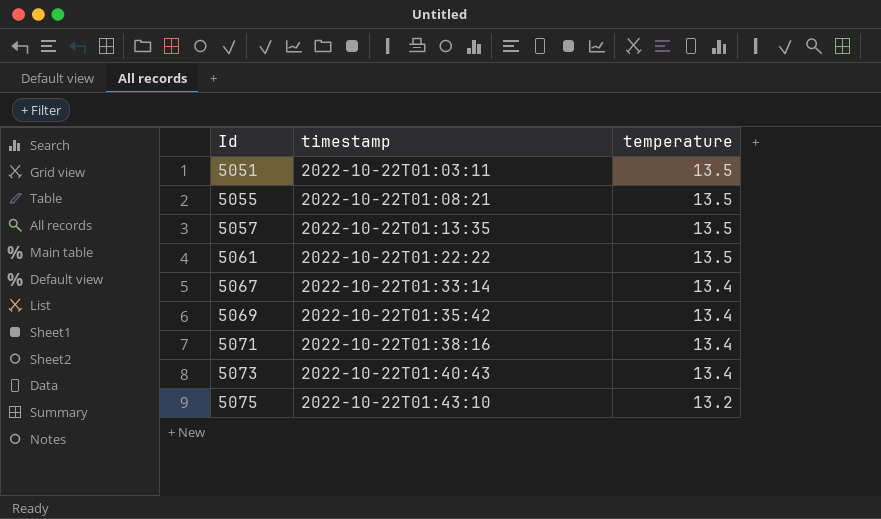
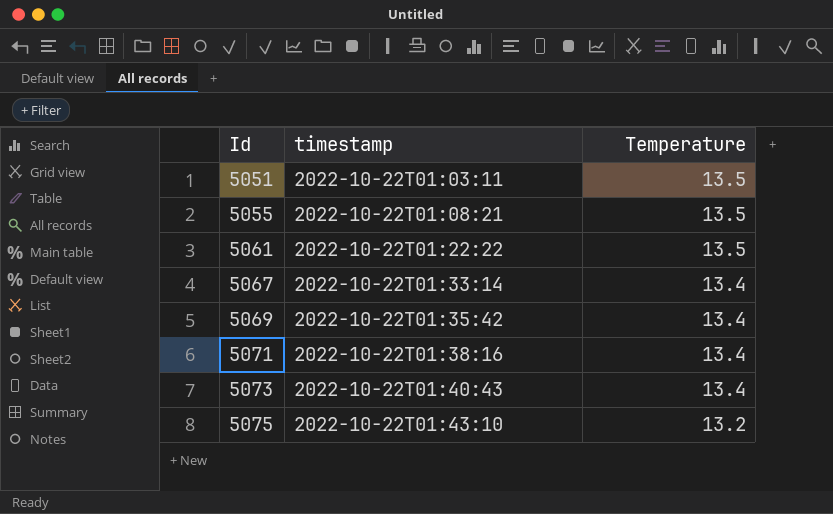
column name: temperature -> Temperature
row 5057: 2022-10-22T01:13:35 | 13.5 -> none

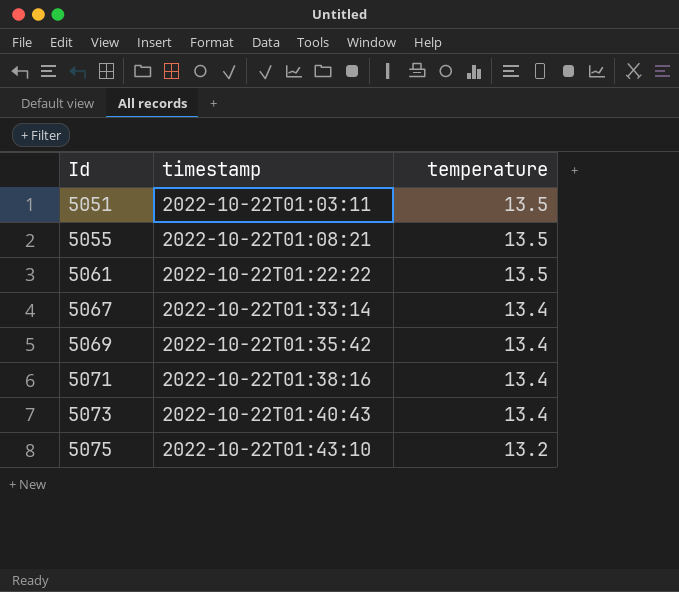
column name: Temperature -> temperature

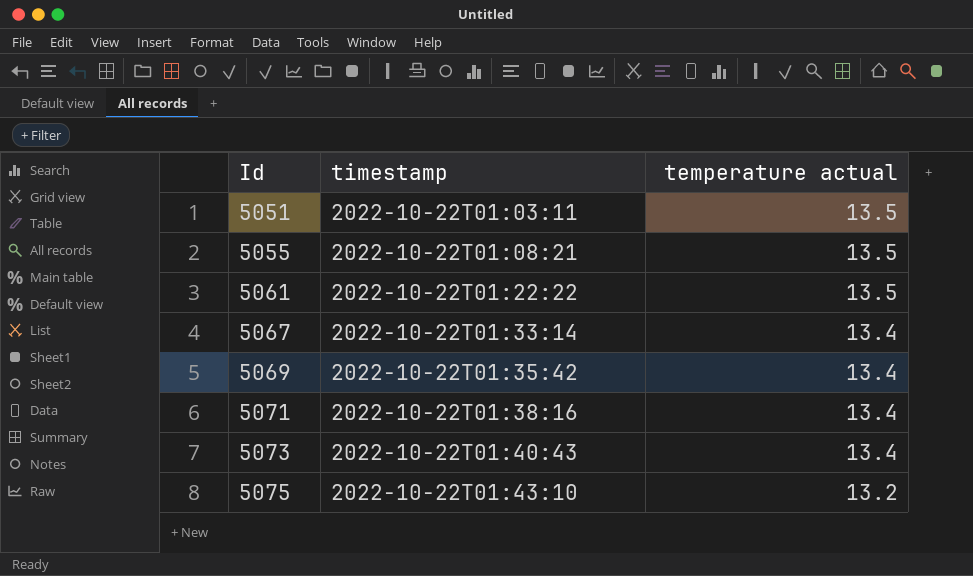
column name: temperature -> temperature actual

